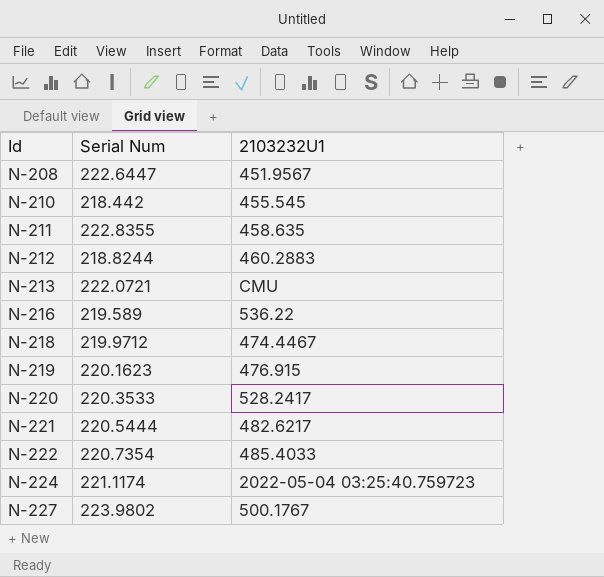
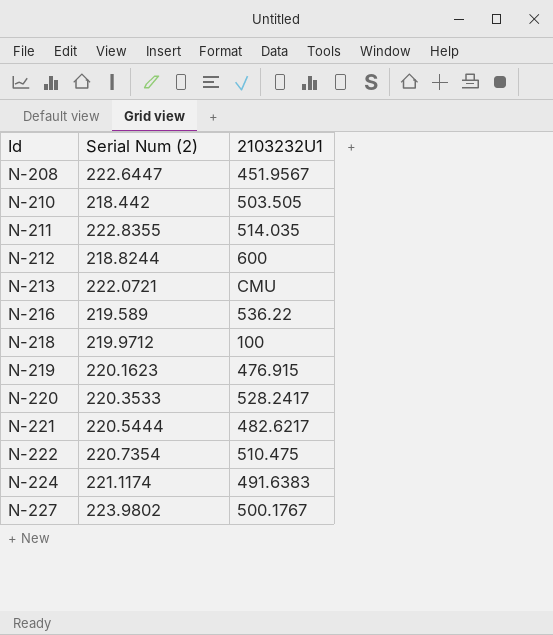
column name: Serial Num -> Serial Num (2)
N-210 | 2103232U1: 455.545 -> 503.505
N-211 | 2103232U1: 458.635 -> 514.035
N-212 | 2103232U1: 460.2883 -> 600
N-218 | 2103232U1: 474.4467 -> 100
N-222 | 2103232U1: 485.4033 -> 510.475
N-224 | 2103232U1: 2022-05-04 03:25:40.759723 -> 491.6383

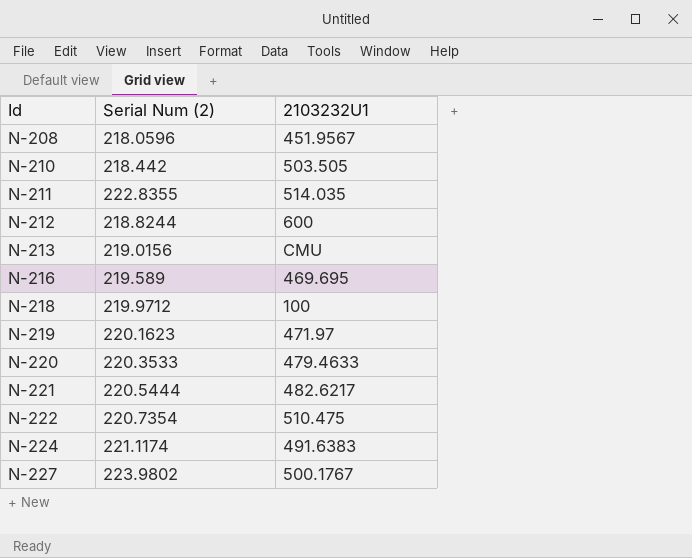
N-208 | Serial Num (2): 222.6447 -> 218.0596
N-213 | Serial Num (2): 222.0721 -> 219.0156
N-216 | 2103232U1: 536.22 -> 469.695
N-219 | 2103232U1: 476.915 -> 471.97
N-220 | 2103232U1: 528.2417 -> 479.4633

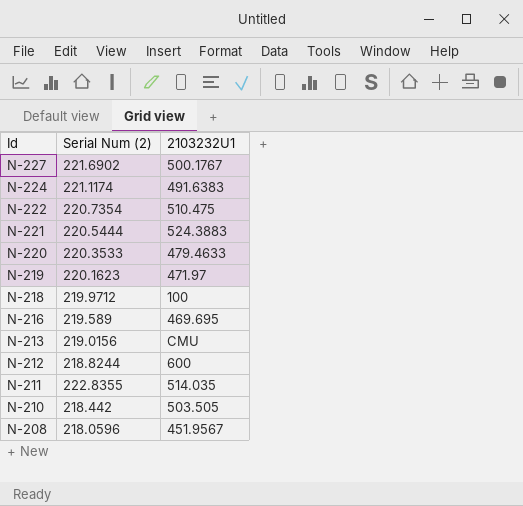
row order: Id ascending -> Id descending
N-227 | Serial Num (2): 223.9802 -> 221.6902
N-221 | 2103232U1: 482.6217 -> 524.3883

